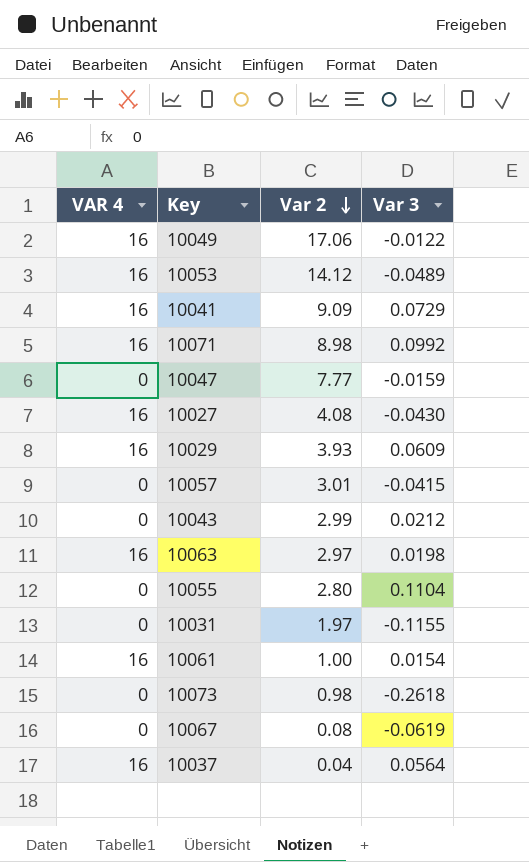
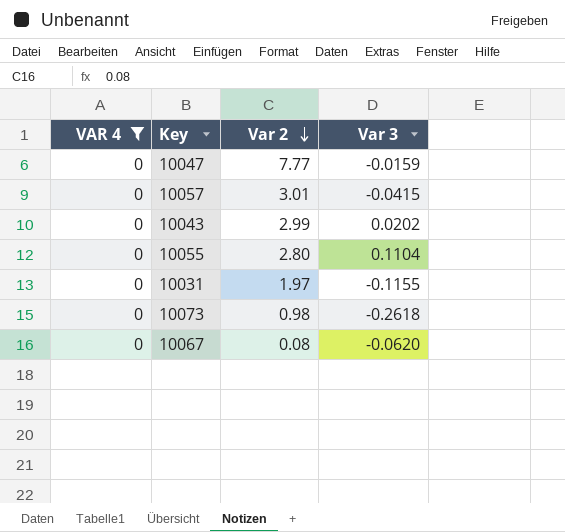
filter: none -> VAR 4 = 0
10043 | Var 3: 0.0212 -> 0.0202
10067 | Var 3: -0.0619 -> -0.0620

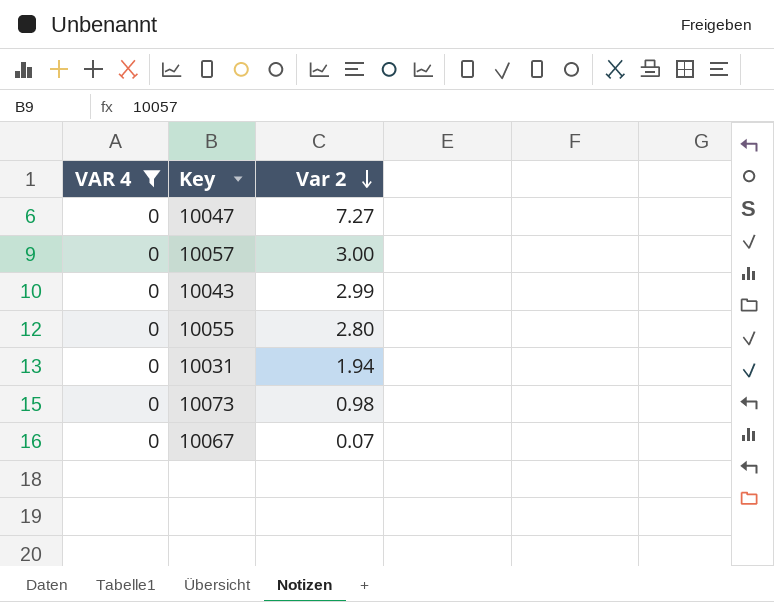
column Var 3 | position: 4 -> none
10047 | Var 2: 7.77 -> 7.27
10057 | Var 2: 3.01 -> 3.00
10031 | Var 2: 1.97 -> 1.94
10067 | Var 2: 0.08 -> 0.07

